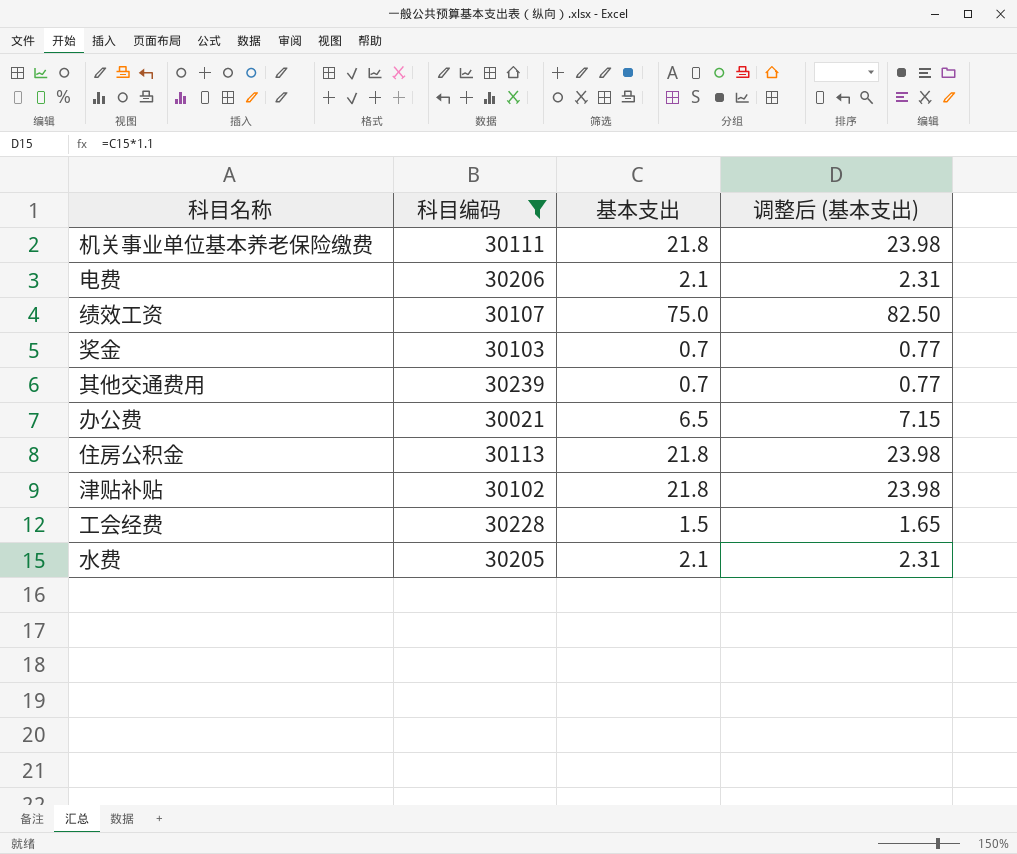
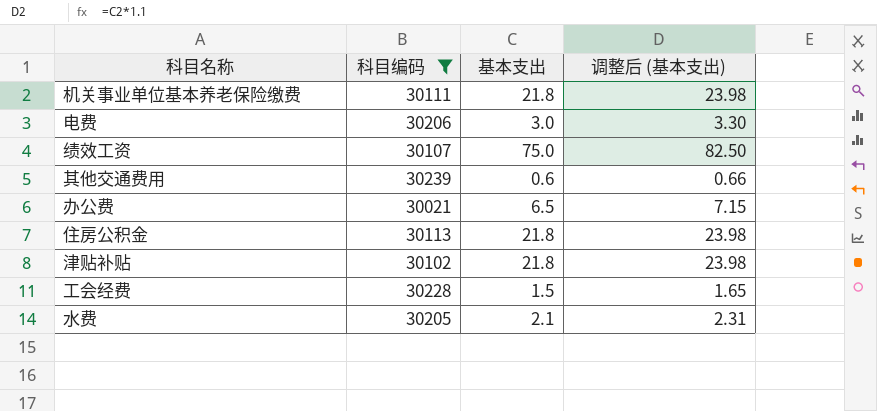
row 奖金: 30103 | 0.7 | 0.77 -> none
电费 | 基本支出: 2.1 -> 3.0
电费 | 调整后 (基本支出): 2.31 -> 3.30
其他交通费用 | 基本支出: 0.7 -> 0.6
其他交通费用 | 调整后 (基本支出): 0.77 -> 0.66

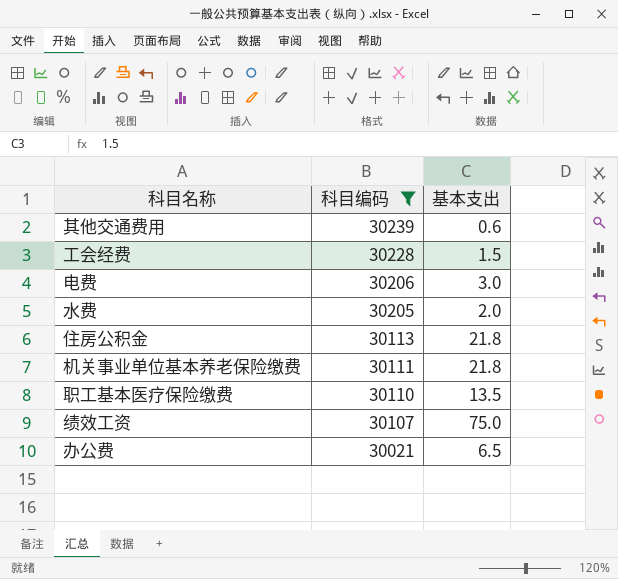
row order: none -> 科目编码 descending
column 调整后 (基本支出) | formula: [基本支出] * 1.1 -> none
row 津贴补贴: 30102 | 21.8 | 23.98 -> none
水费 | 基本支出: 2.1 -> 2.0
row 职工基本医疗保险缴费: none -> 30110 | 13.5

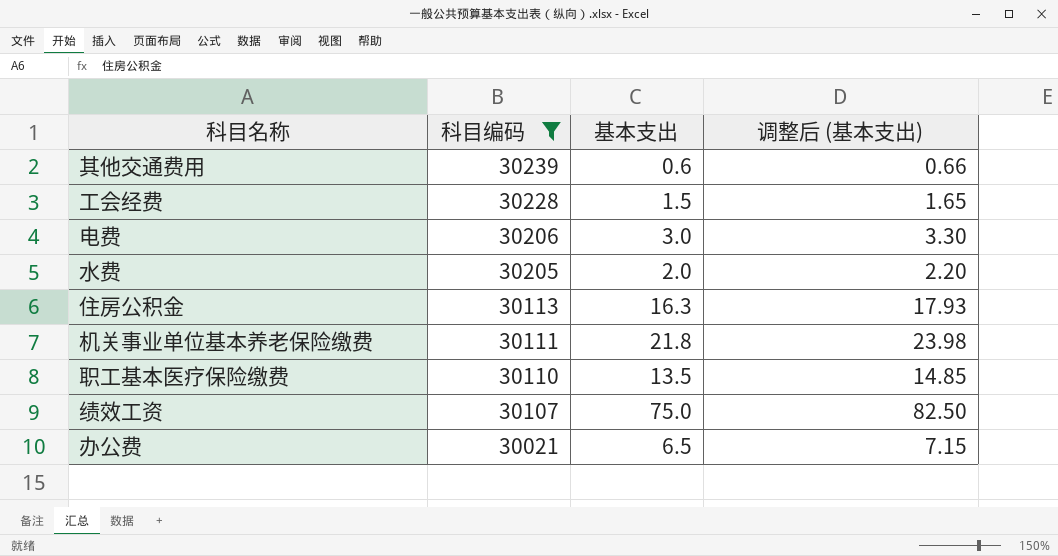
column 调整后 (基本支出) | formula: none -> [基本支出] * 1.1
住房公积金 | 基本支出: 21.8 -> 16.3

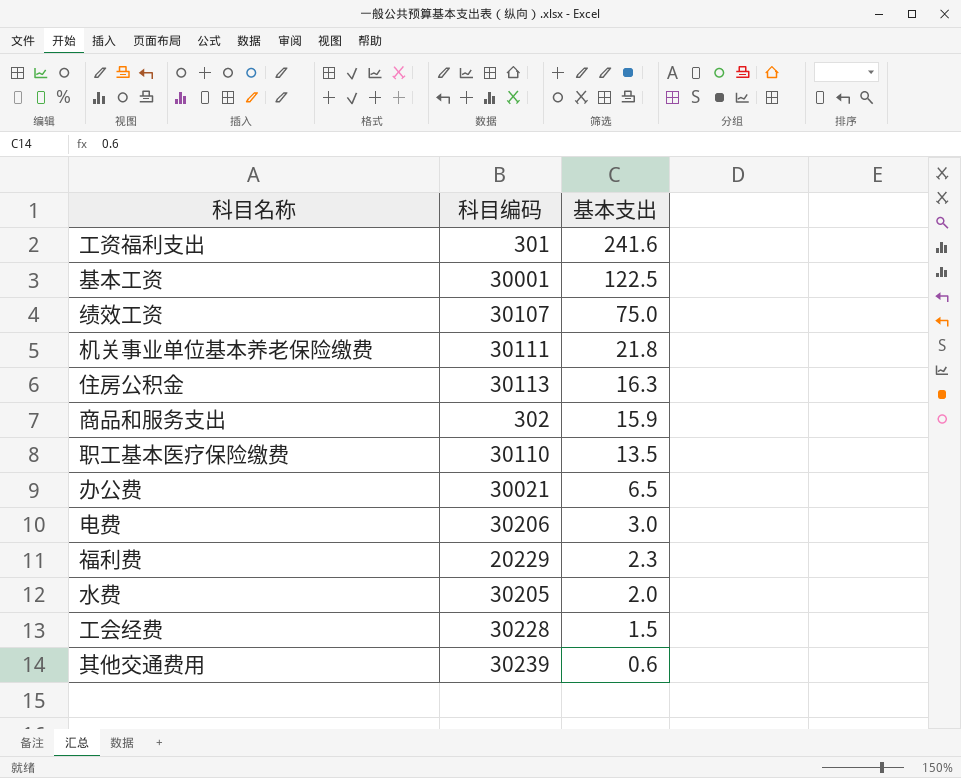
filter: 科目编码 >= 30021 -> none
row order: 科目编码 descending -> 基本支出 descending
column 调整后 (基本支出) | formula: [基本支出] * 1.1 -> none

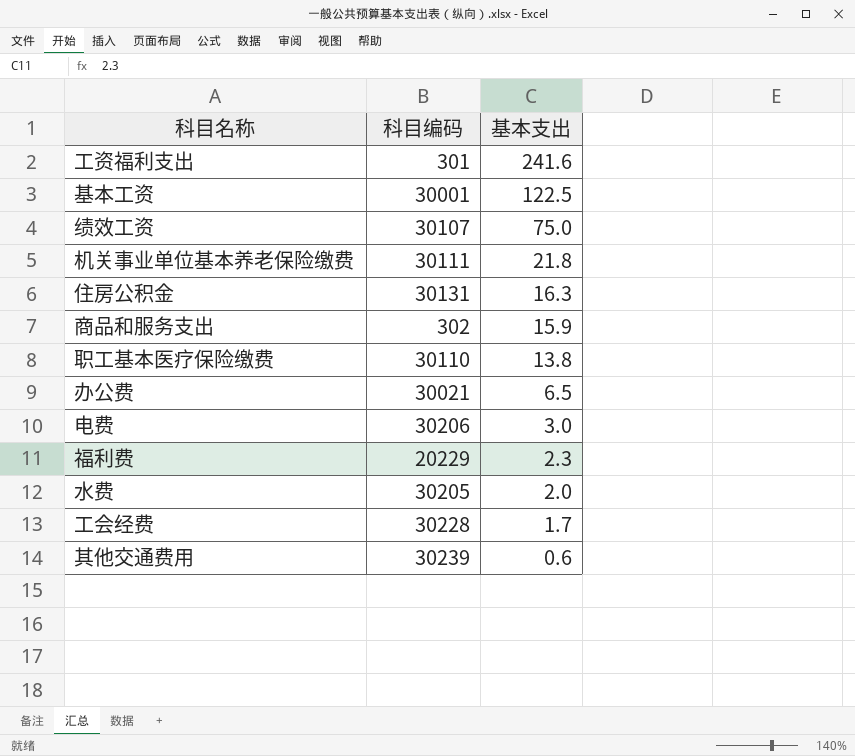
住房公积金 | 科目编码: 30113 -> 30131
职工基本医疗保险缴费 | 基本支出: 13.5 -> 13.8
工会经费 | 基本支出: 1.5 -> 1.7

